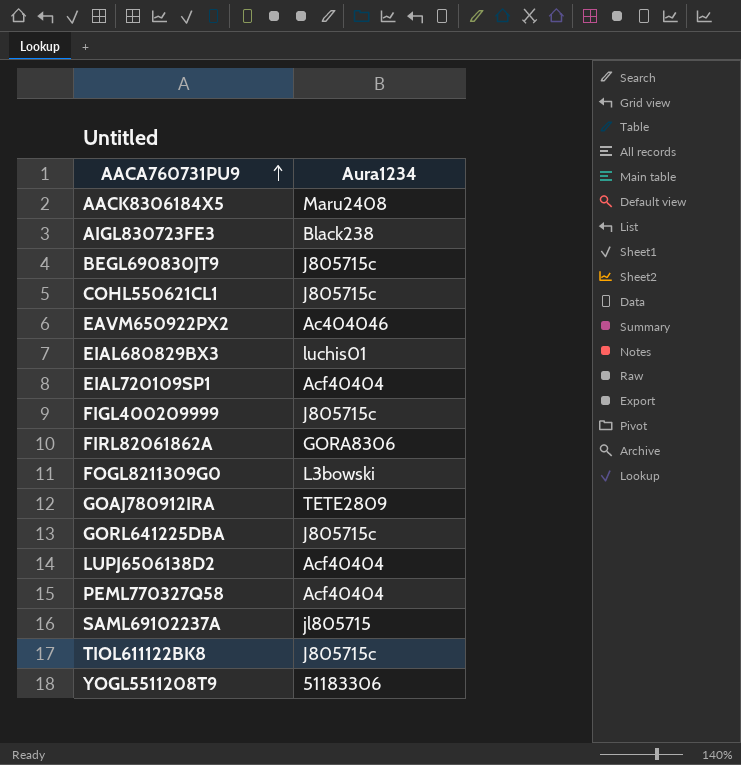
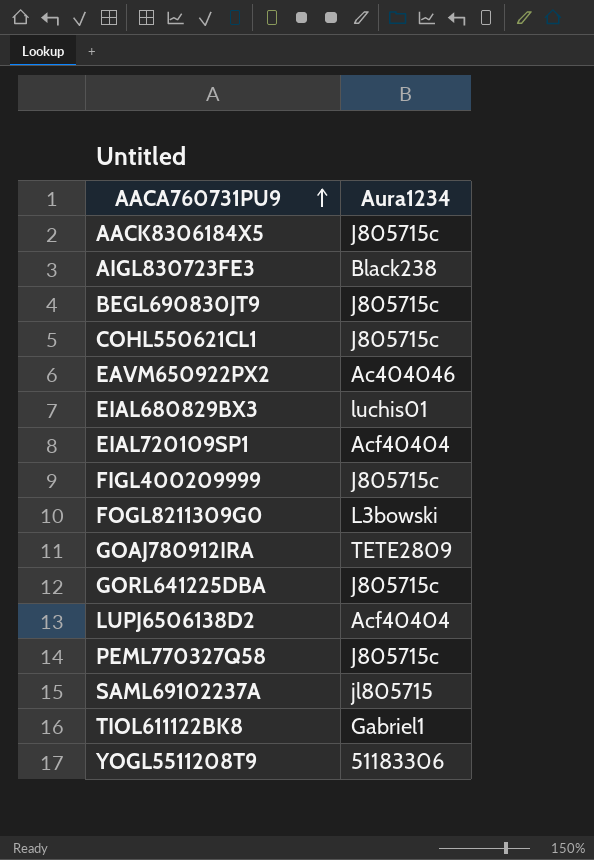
row FIRL82061862A: GORA8306 -> none
AACK8306184X5 | Aura1234: Maru2408 -> J805715c
PEML770327Q58 | Aura1234: Acf40404 -> J805715c
TIOL611122BK8 | Aura1234: J805715c -> Gabriel1

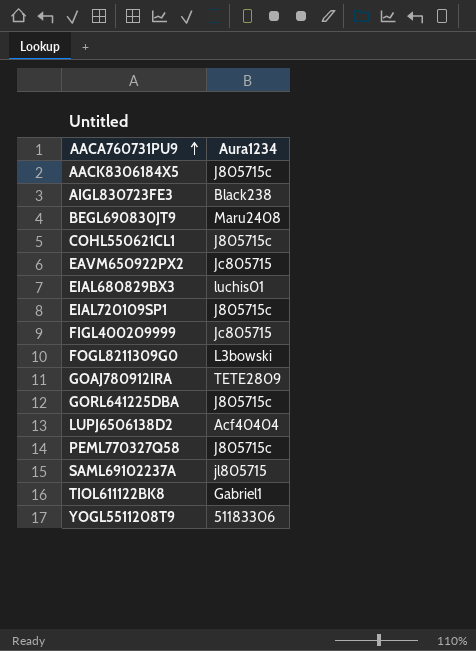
BEGL690830JT9 | Aura1234: J805715c -> Maru2408
EAVM650922PX2 | Aura1234: Ac404046 -> Jc805715
EIAL720109SP1 | Aura1234: Acf40404 -> J805715c
FIGL400209999 | Aura1234: J805715c -> Jc805715

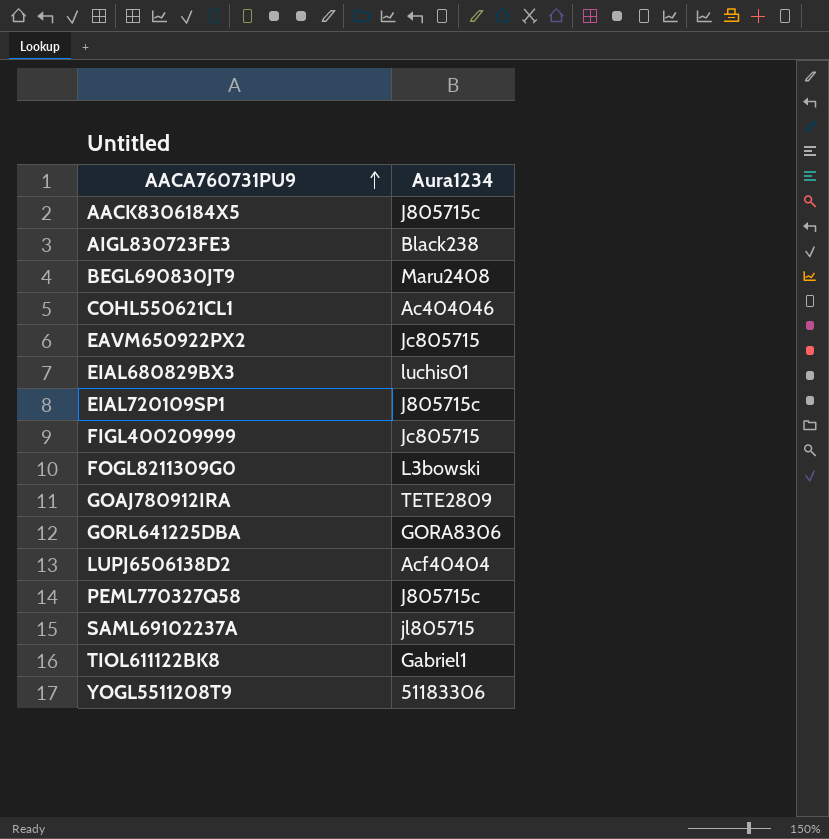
COHL550621CL1 | Aura1234: J805715c -> Ac404046
GORL641225DBA | Aura1234: J805715c -> GORA8306

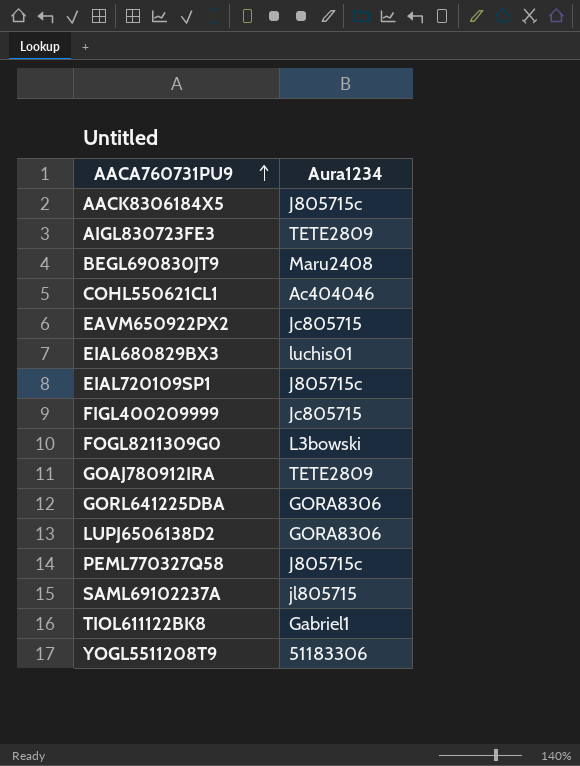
AIGL830723FE3 | Aura1234: Black238 -> TETE2809
LUPJ6506138D2 | Aura1234: Acf40404 -> GORA8306

